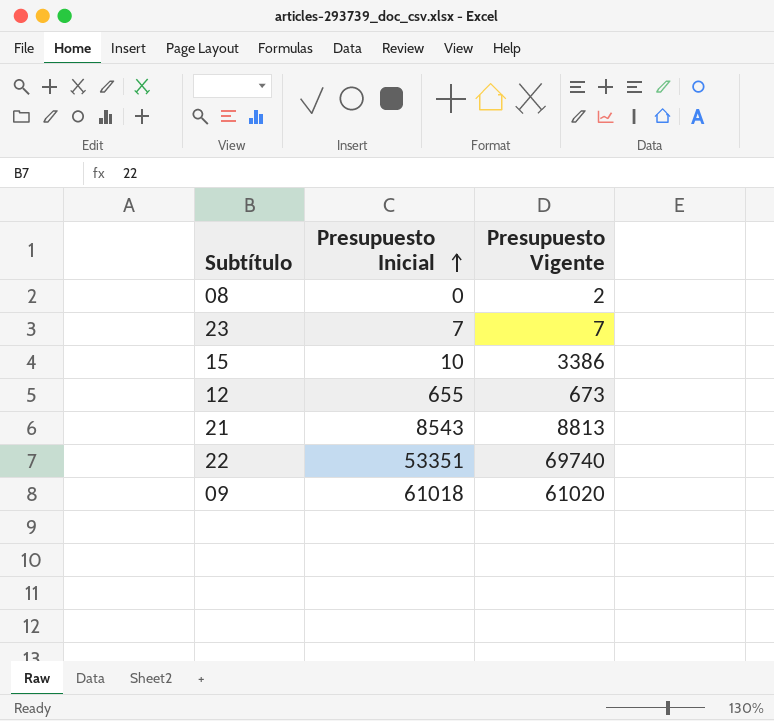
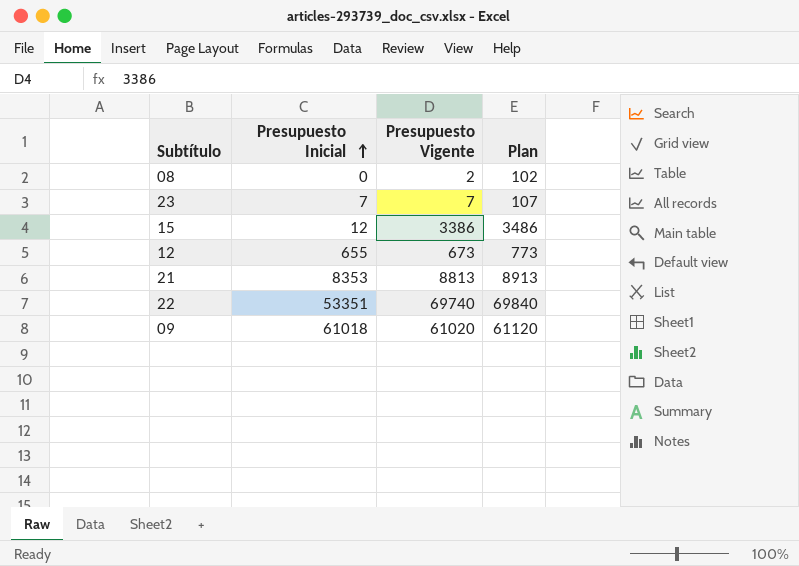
column Plan | formula: none -> [Presupuesto Vigente] + 100
15 | Presupuesto Inicial: 10 -> 12
21 | Presupuesto Inicial: 8543 -> 8353

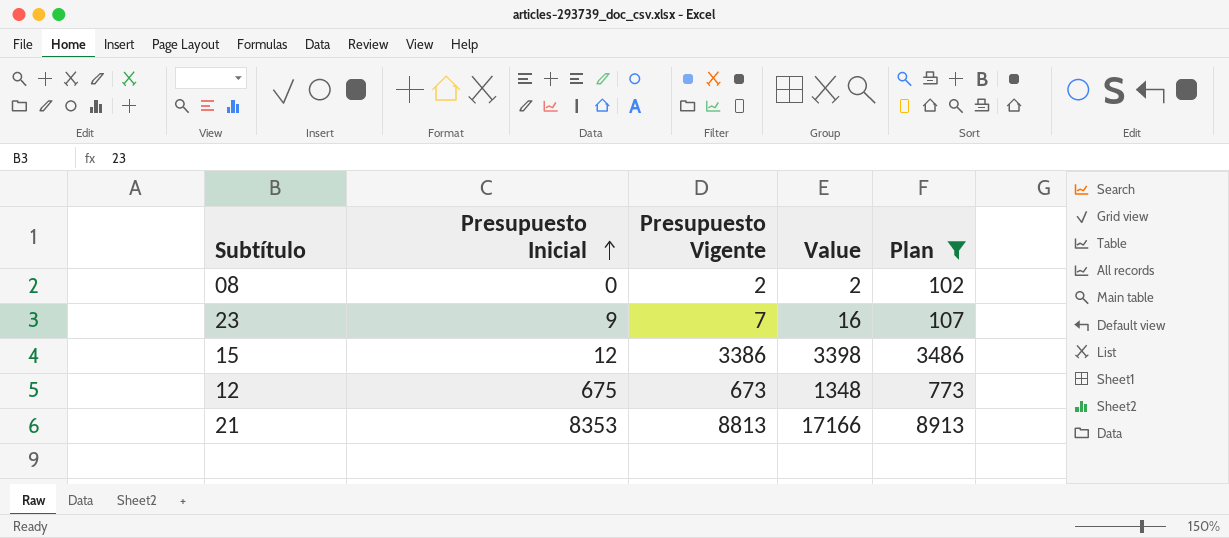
filter: none -> Plan <= 8913
column Value | formula: none -> [Presupuesto Inicial] + [Presupuesto Vigente]
23 | Presupuesto Inicial: 7 -> 9
12 | Presupuesto Inicial: 655 -> 675

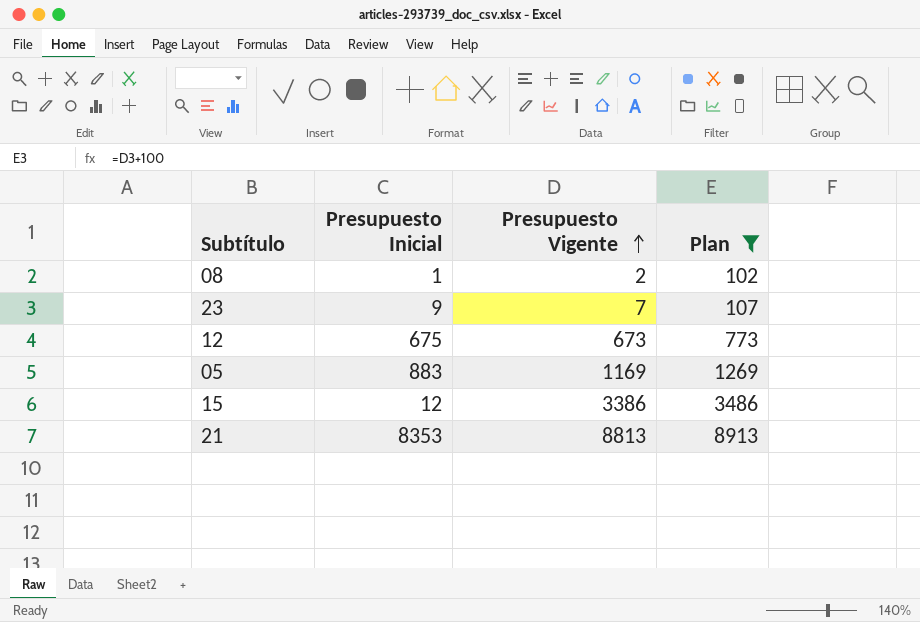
row order: Presupuesto Inicial ascending -> Presupuesto Vigente ascending
column Value | formula: [Presupuesto Inicial] + [Presupuesto Vigente] -> none
08 | Presupuesto Inicial: 0 -> 1
row 05: none -> 883 | 1169 | 1269

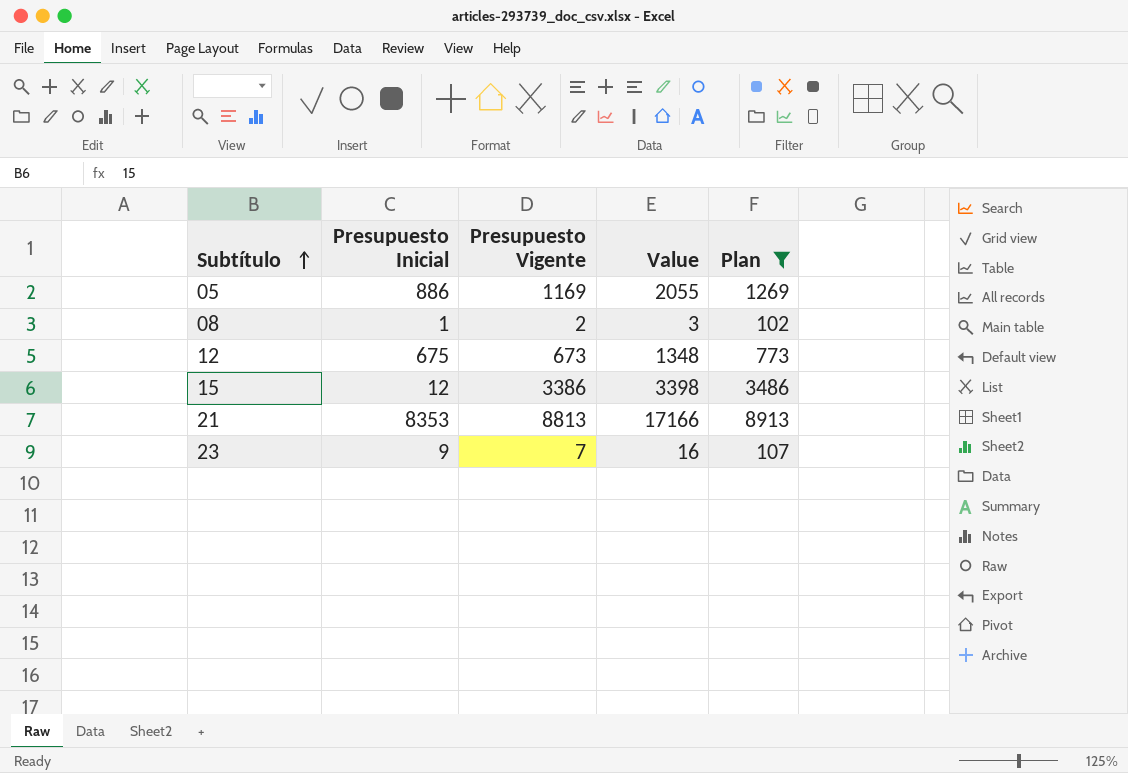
row order: Presupuesto Vigente ascending -> Subtítulo ascending
column Value | formula: none -> [Presupuesto Inicial] + [Presupuesto Vigente]
05 | Presupuesto Inicial: 883 -> 886

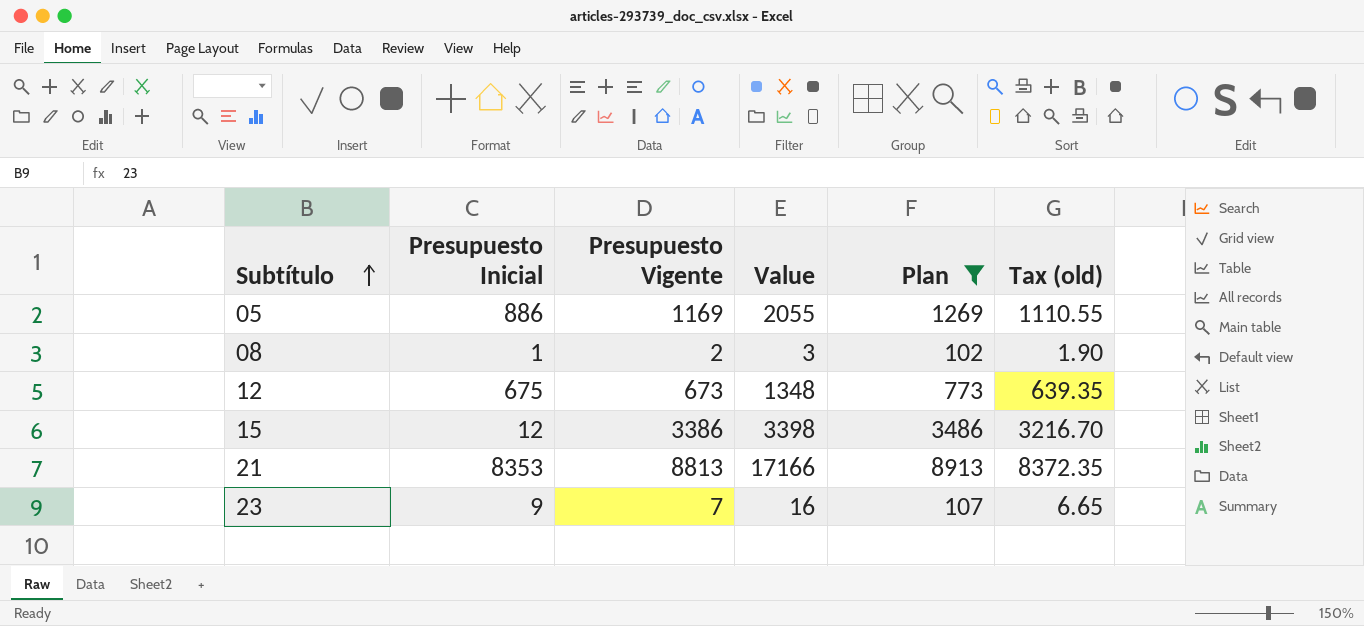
column Tax (old) | formula: none -> [Presupuesto Vigente] * 0.95

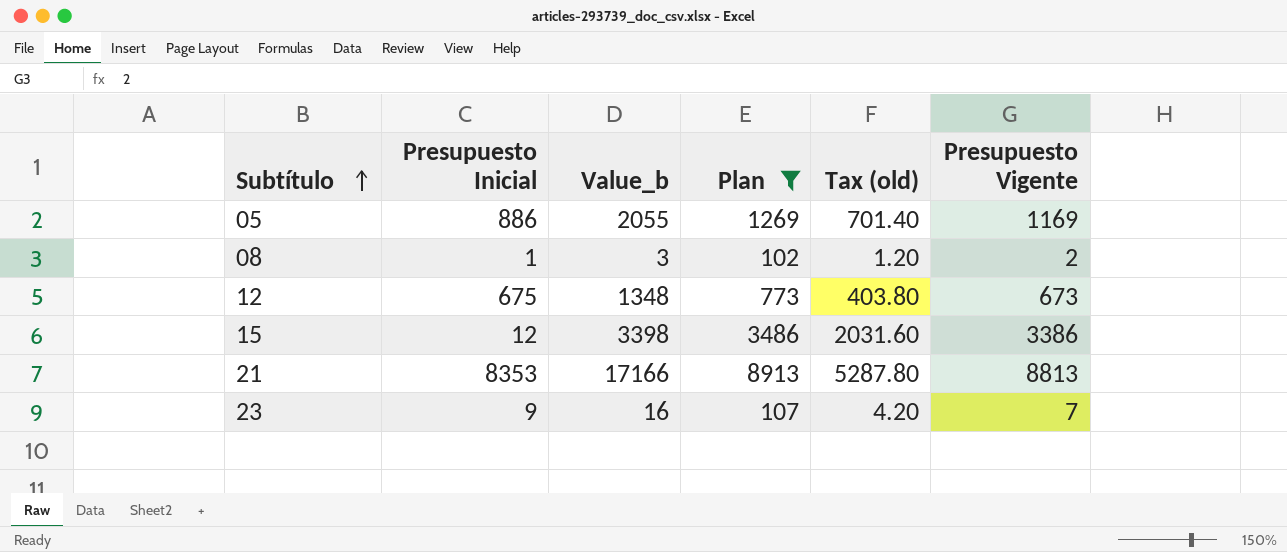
column name: Value -> Value_b
column Tax (old) | formula: [Presupuesto Vigente] * 0.95 -> [Presupuesto Vigente] * 0.6
column Presupuesto Vigente | position: 3 -> 6

